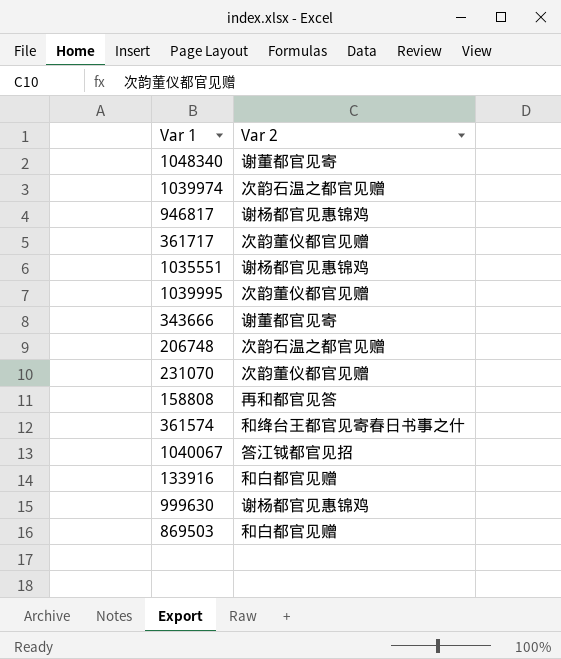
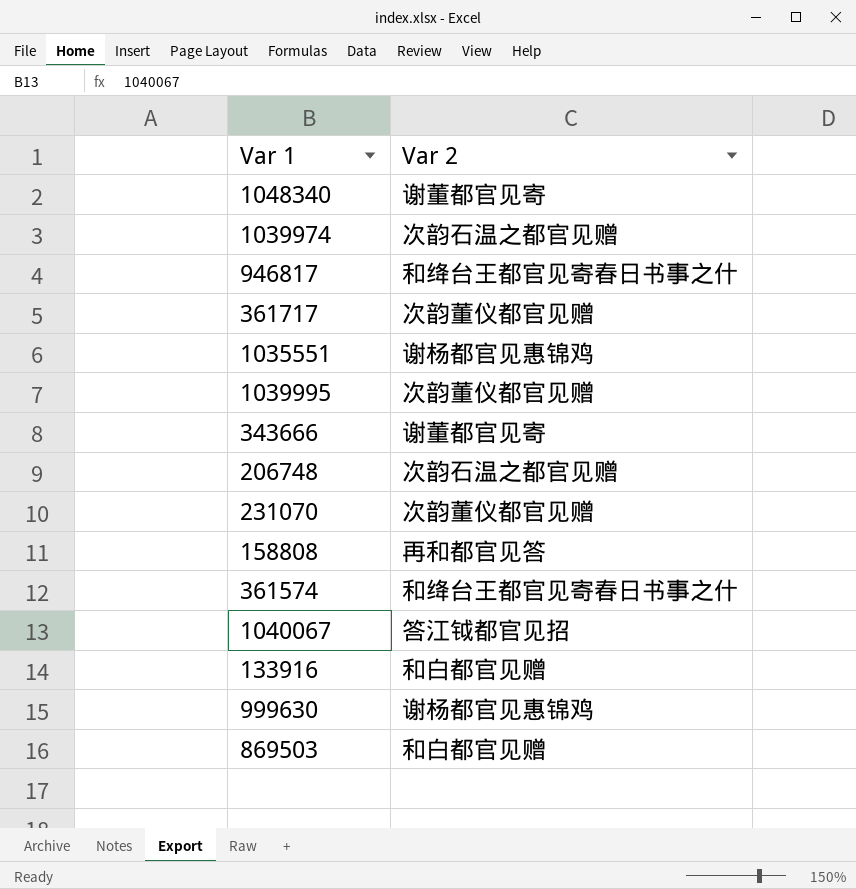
946817 | Var 2: 谢杨都官见惠锦鸡 -> 和绛台王都官见寄春日书事之什

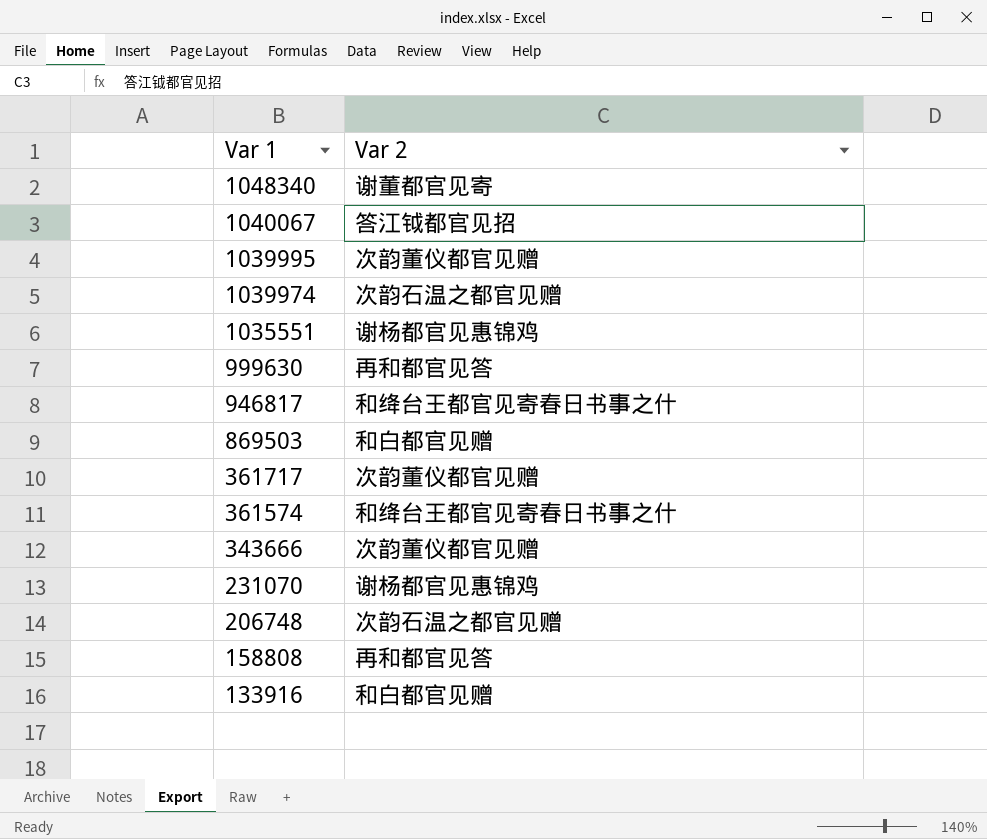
row order: none -> Var 1 descending
999630 | Var 2: 谢杨都官见惠锦鸡 -> 再和都官见答
343666 | Var 2: 谢董都官见寄 -> 次韵董仪都官见赠
231070 | Var 2: 次韵董仪都官见赠 -> 谢杨都官见惠锦鸡

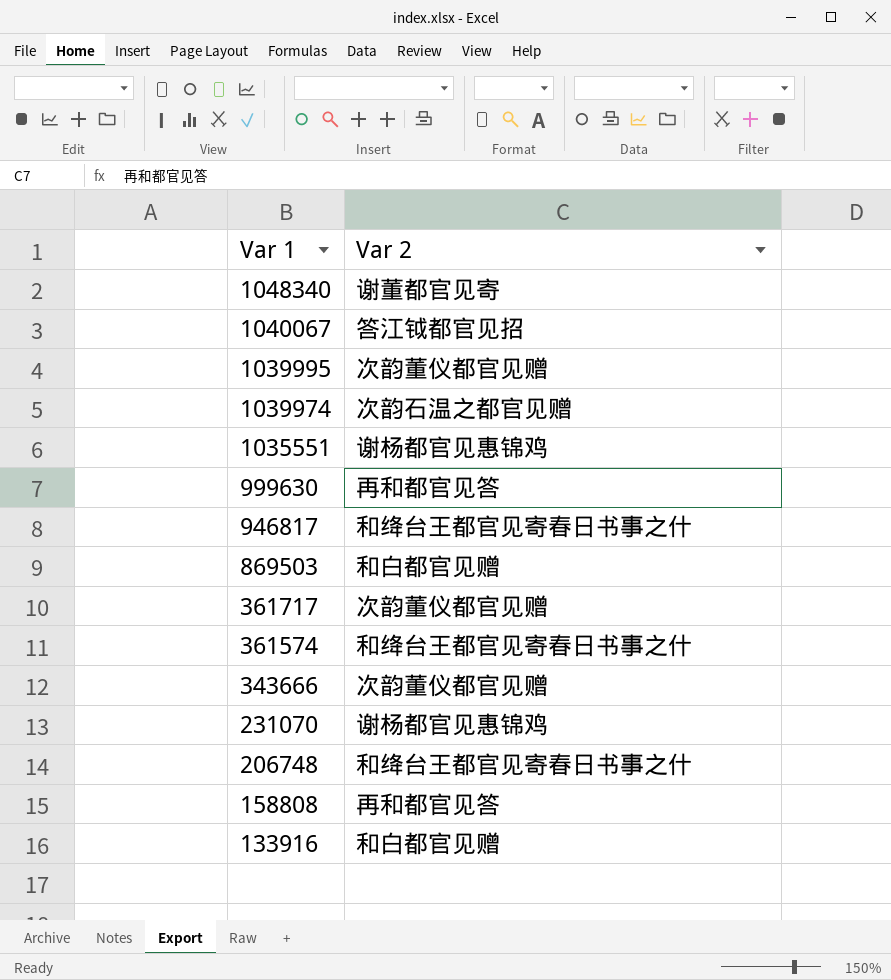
206748 | Var 2: 次韵石温之都官见赠 -> 和绛台王都官见寄春日书事之什

